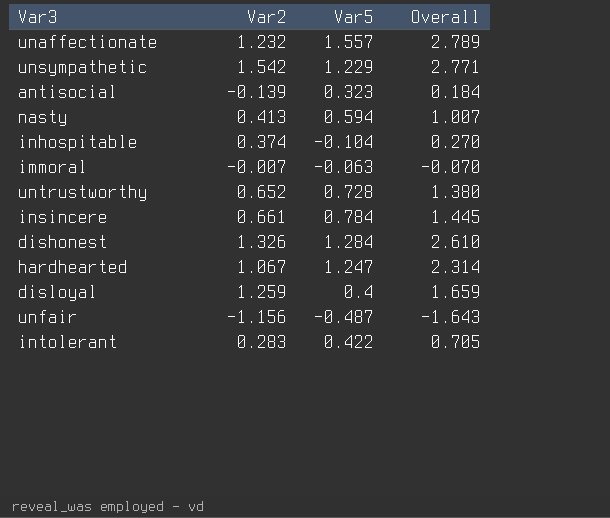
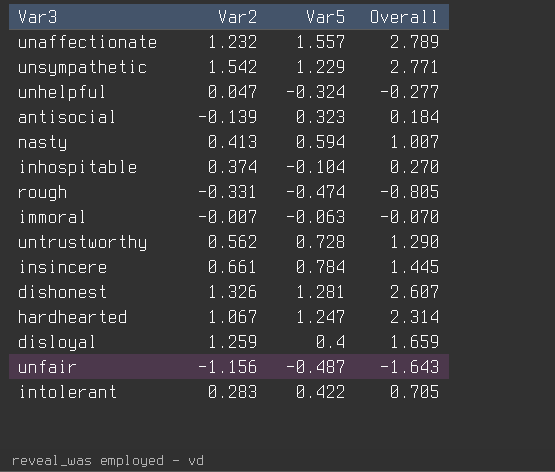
row unhelpful: none -> 0.047 | -0.324 | -0.277
row rough: none -> -0.331 | -0.474 | -0.805
untrustworthy | Var2: 0.652 -> 0.562
untrustworthy | Overall: 1.380 -> 1.290
dishonest | Var5: 1.284 -> 1.281
dishonest | Overall: 2.610 -> 2.607

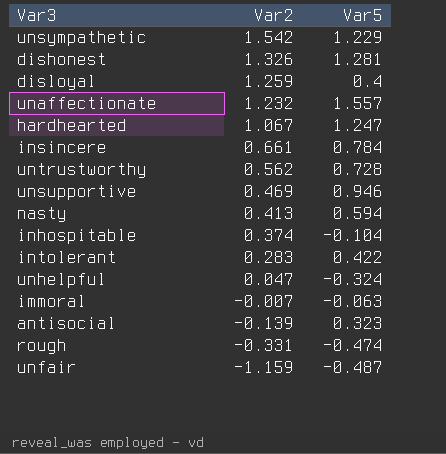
row order: none -> Var2 descending
column Overall | formula: [Var2] + [Var5] -> none
row unsupportive: none -> 0.469 | 0.946
unfair | Var2: -1.156 -> -1.159

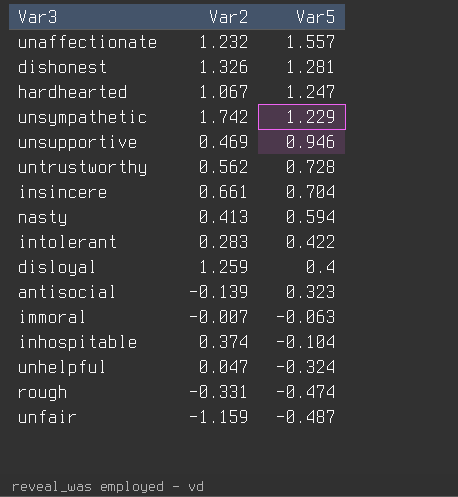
row order: Var2 descending -> Var5 descending
unsympathetic | Var2: 1.542 -> 1.742
insincere | Var5: 0.784 -> 0.704

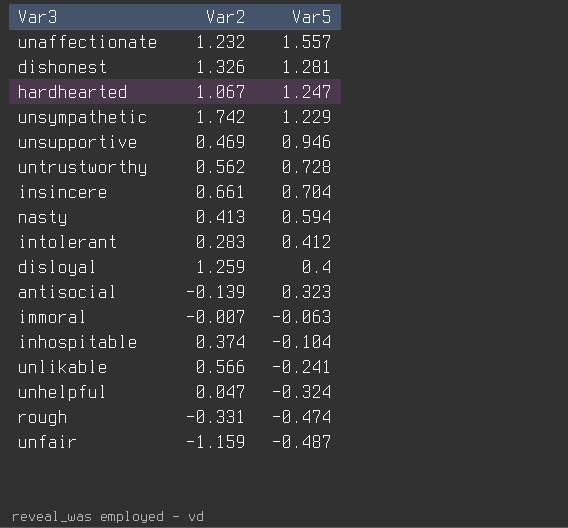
intolerant | Var5: 0.422 -> 0.412
row unlikable: none -> 0.566 | -0.241

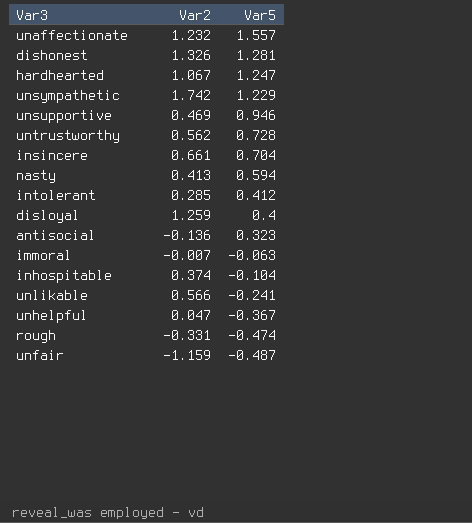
intolerant | Var2: 0.283 -> 0.285
antisocial | Var2: -0.139 -> -0.136
unhelpful | Var5: -0.324 -> -0.367

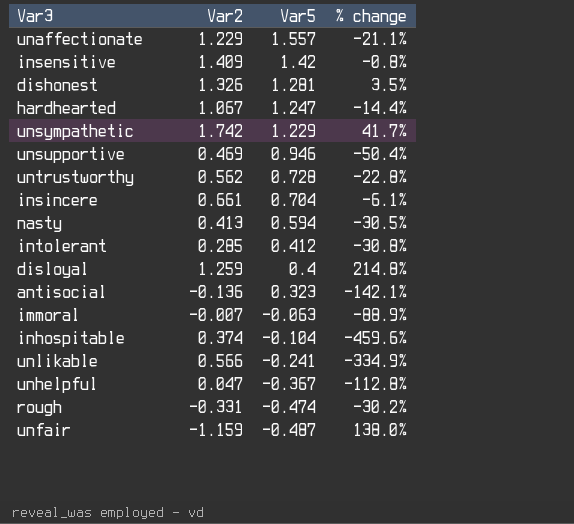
column % change | formula: none -> ([Var2] - [Var5]) / [Var5]
unaffectionate | Var2: 1.232 -> 1.229
row insensitive: none -> 1.409 | 1.42 | -0.8%

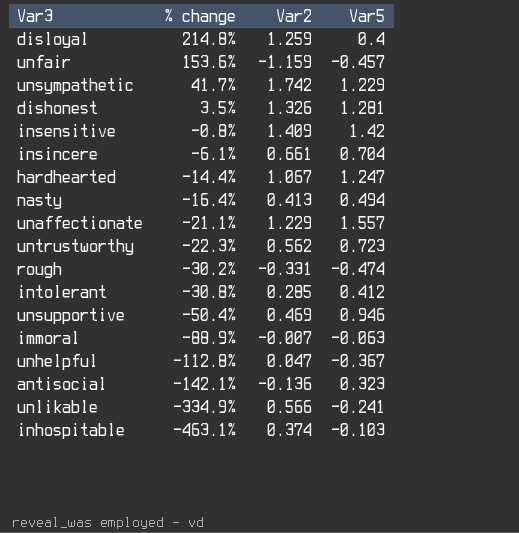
row order: Var5 descending -> % change descending
column % change | position: 4 -> 2
unfair | % change: 138.0% -> 153.6%
unfair | Var5: -0.487 -> -0.457
nasty | % change: -30.5% -> -16.4%
nasty | Var5: 0.594 -> 0.494
untrustworthy | % change: -22.8% -> -22.3%
untrustworthy | Var5: 0.728 -> 0.723
inhospitable | % change: -459.6% -> -463.1%
inhospitable | Var5: -0.104 -> -0.103

